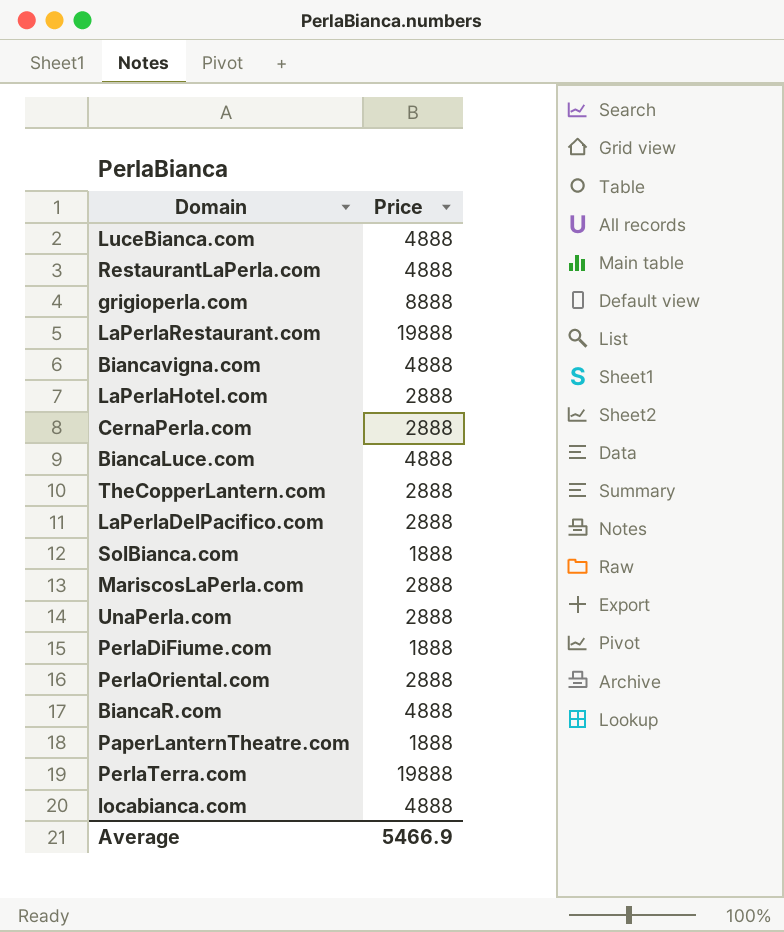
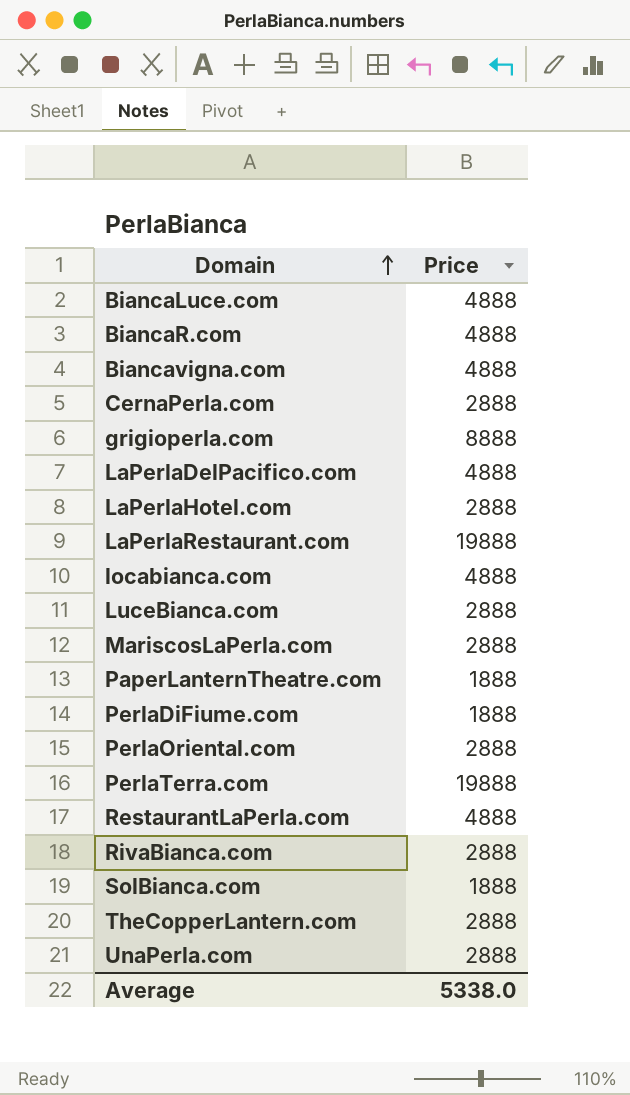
row order: none -> Domain ascending
LaPerlaDelPacifico.com | Price: 2888 -> 4888
LuceBianca.com | Price: 4888 -> 2888
row RivaBianca.com: none -> 2888
Average | Price: 5466.9 -> 5338.0

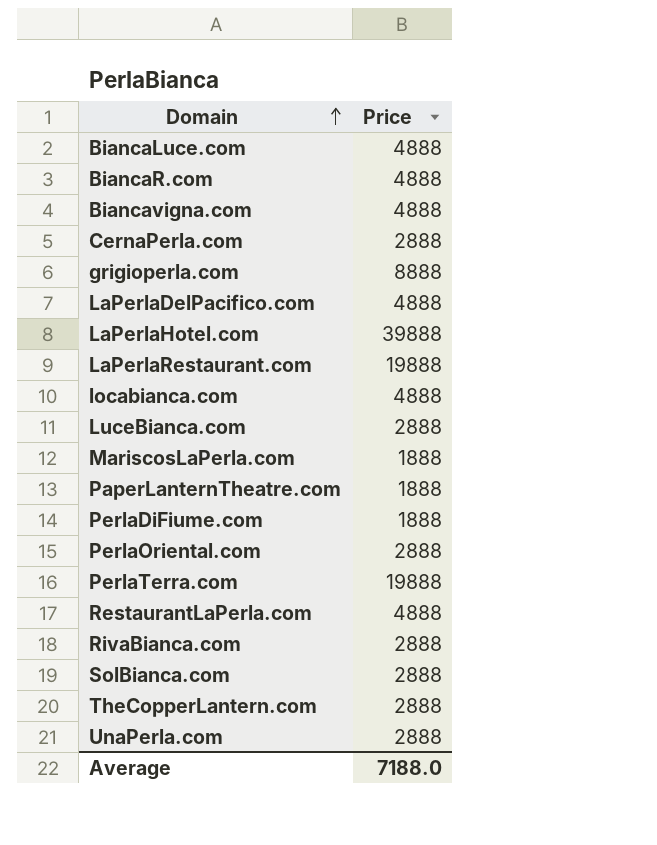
LaPerlaHotel.com | Price: 2888 -> 39888
MariscosLaPerla.com | Price: 2888 -> 1888
SolBianca.com | Price: 1888 -> 2888
Average | Price: 5338.0 -> 7188.0

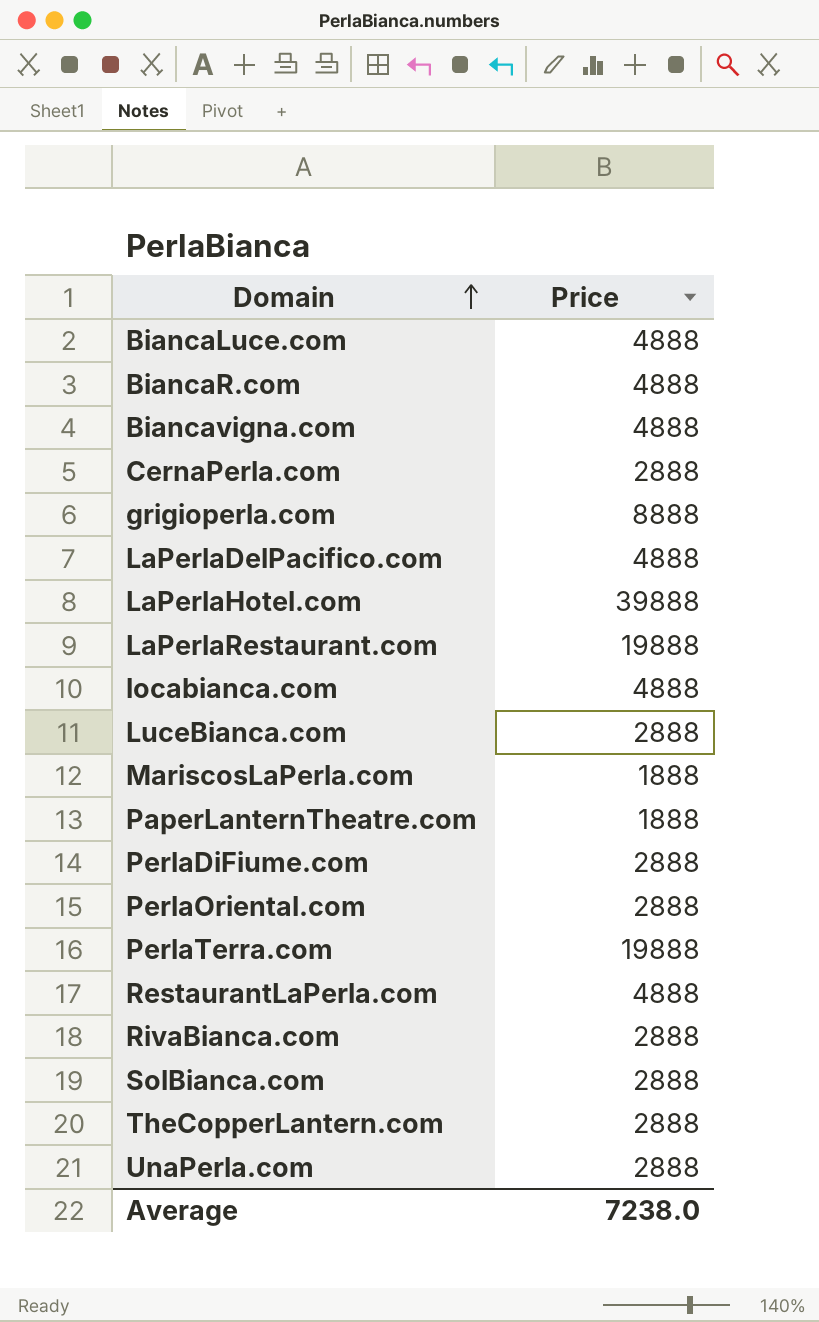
PerlaDiFiume.com | Price: 1888 -> 2888
Average | Price: 7188.0 -> 7238.0

